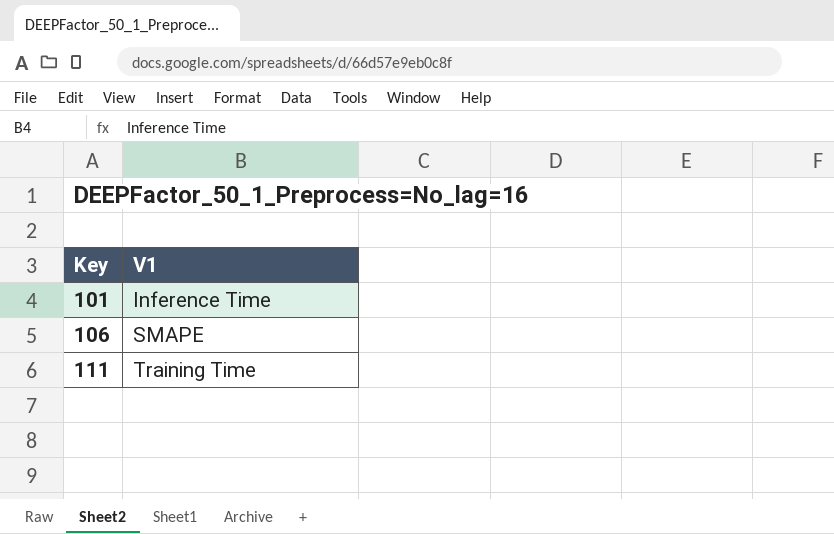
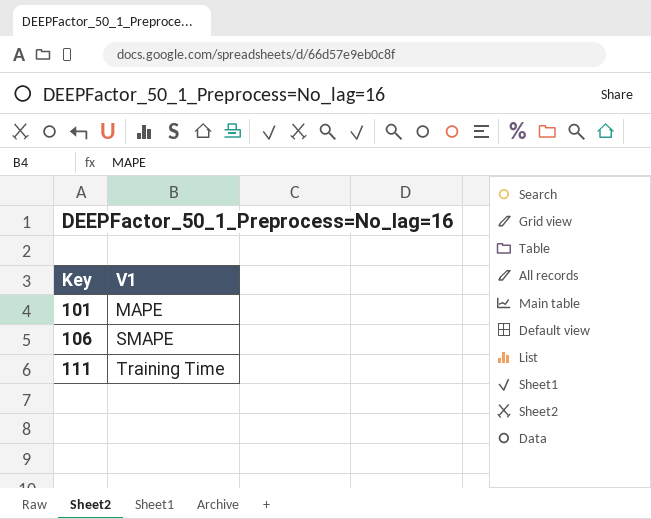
101 | V1: Inference Time -> MAPE

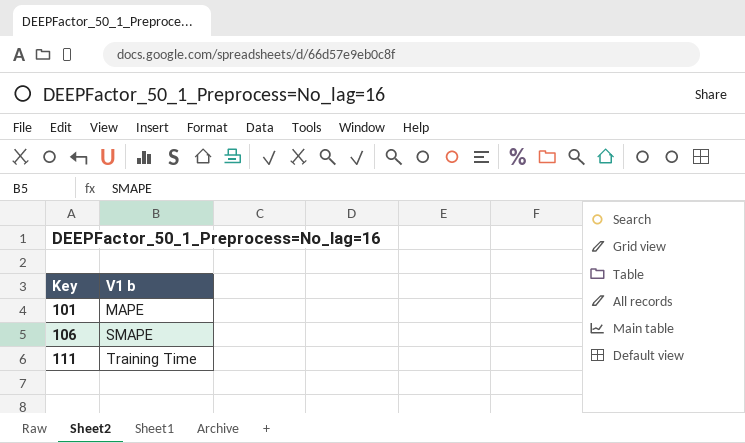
column name: V1 -> V1 b

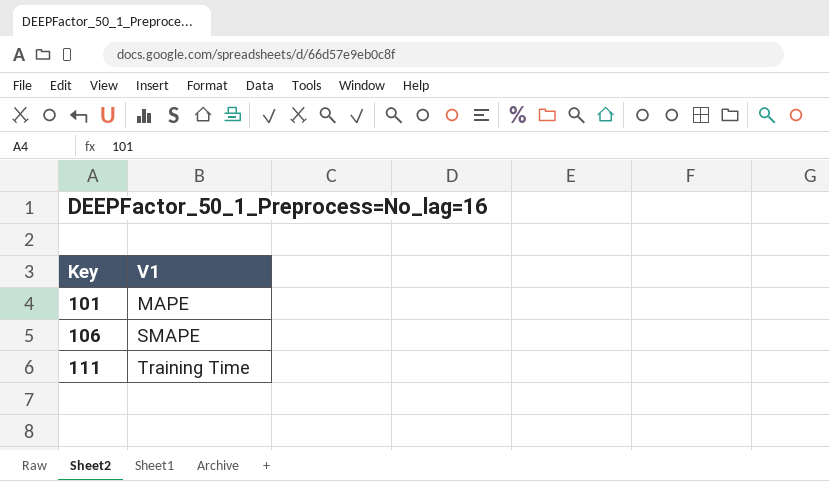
column name: V1 b -> V1

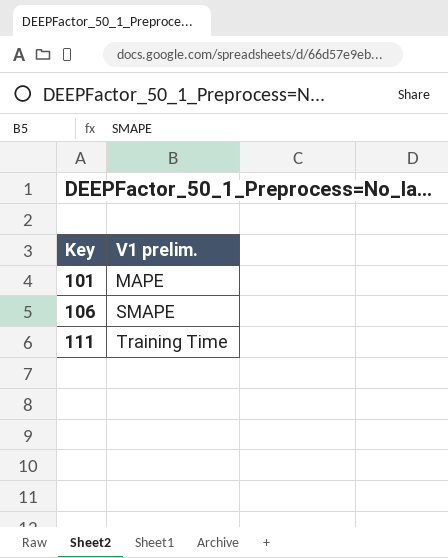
column name: V1 -> V1 prelim.

